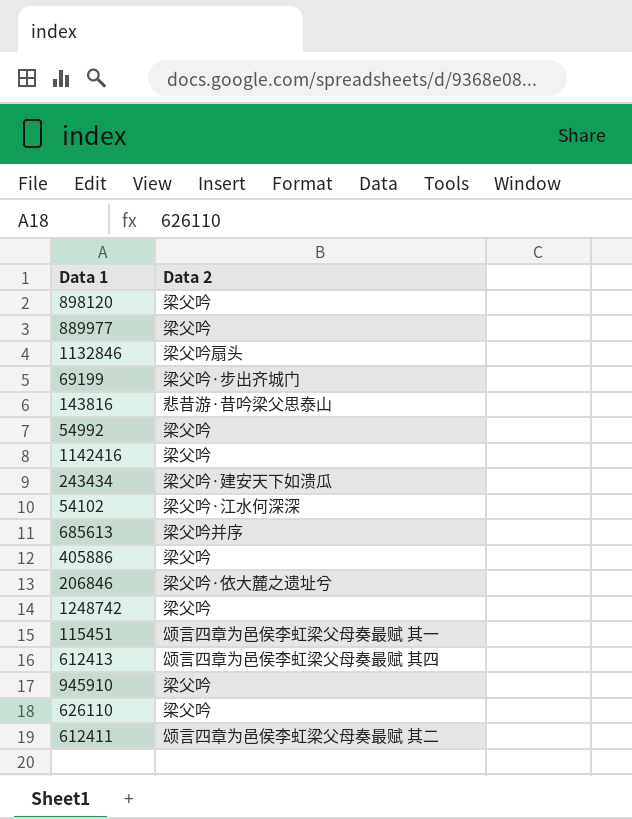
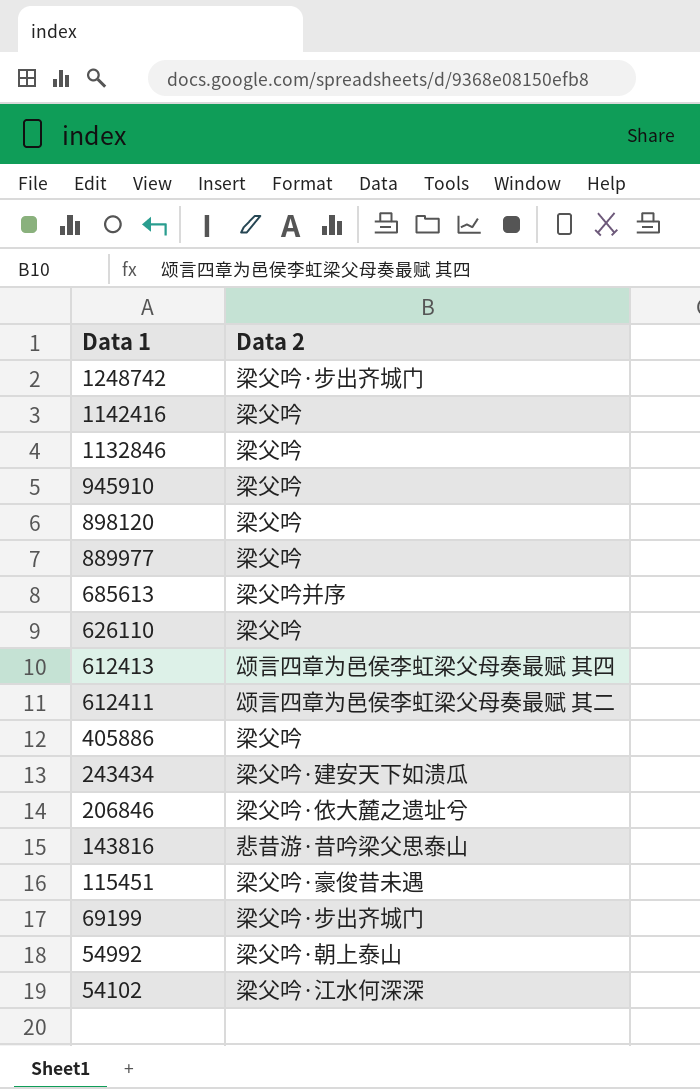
row order: none -> Data 1 descending
1248742 | Data 2: 梁父吟 -> 梁父吟·步出齐城门
1132846 | Data 2: 梁父吟扇头 -> 梁父吟
115451 | Data 2: 颂言四章为邑侯李虹梁父母奏最赋 其一 -> 梁父吟·豪俊昔未遇
54992 | Data 2: 梁父吟 -> 梁父吟·朝上泰山

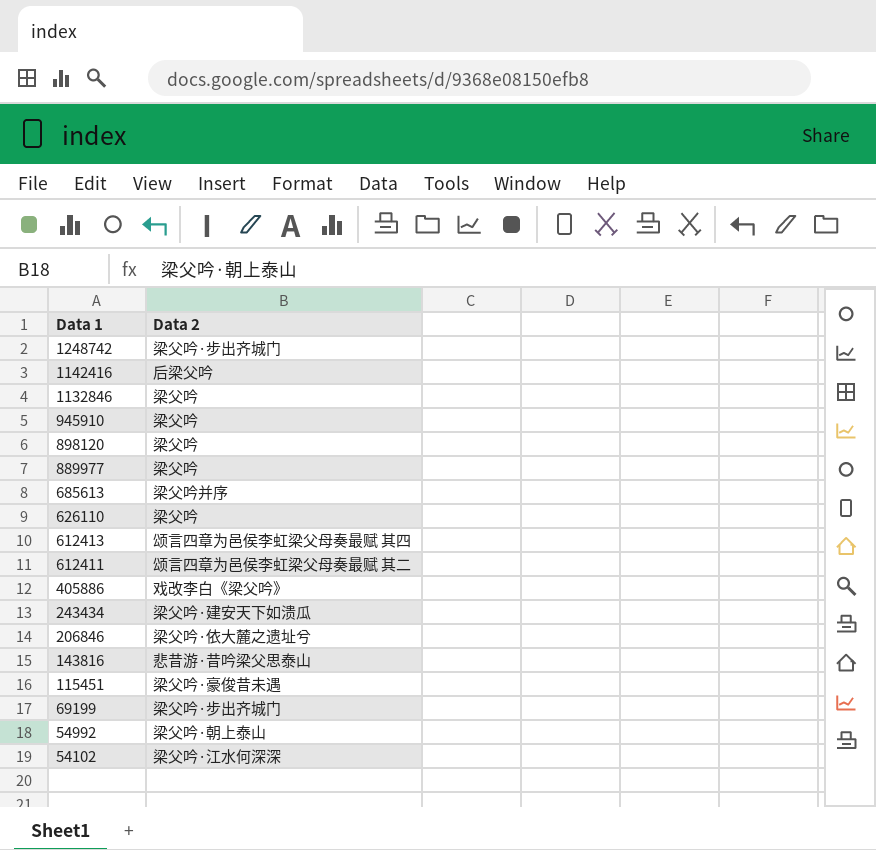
1142416 | Data 2: 梁父吟 -> 后梁父吟
405886 | Data 2: 梁父吟 -> 戏改李白《梁父吟》

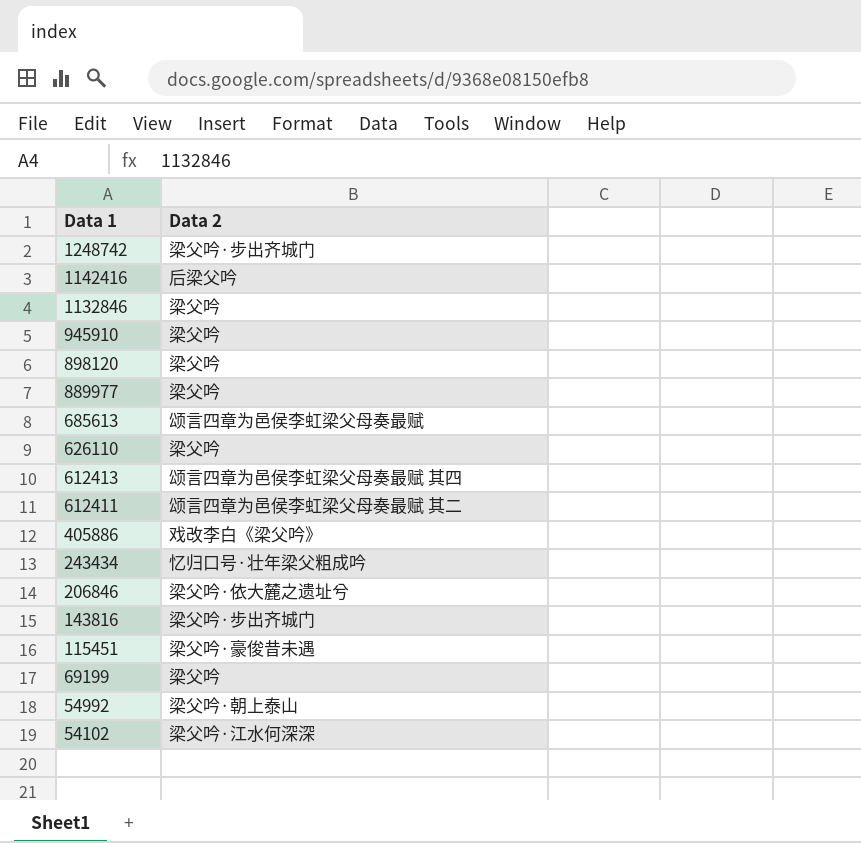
685613 | Data 2: 梁父吟并序 -> 颂言四章为邑侯李虹梁父母奏最赋
243434 | Data 2: 梁父吟·建安天下如溃瓜 -> 忆归口号·壮年梁父粗成吟
143816 | Data 2: 悲昔游·昔吟梁父思泰山 -> 梁父吟·步出齐城门
69199 | Data 2: 梁父吟·步出齐城门 -> 梁父吟

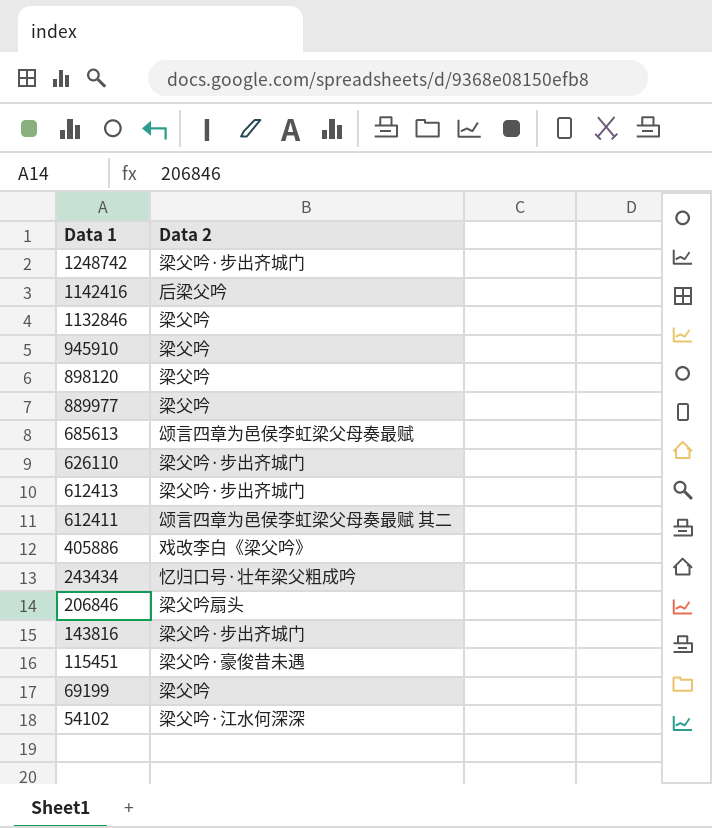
row 54992: 梁父吟·朝上泰山 -> none
626110 | Data 2: 梁父吟 -> 梁父吟·步出齐城门
612413 | Data 2: 颂言四章为邑侯李虹梁父母奏最赋 其四 -> 梁父吟·步出齐城门
206846 | Data 2: 梁父吟·依大麓之遗址兮 -> 梁父吟扇头

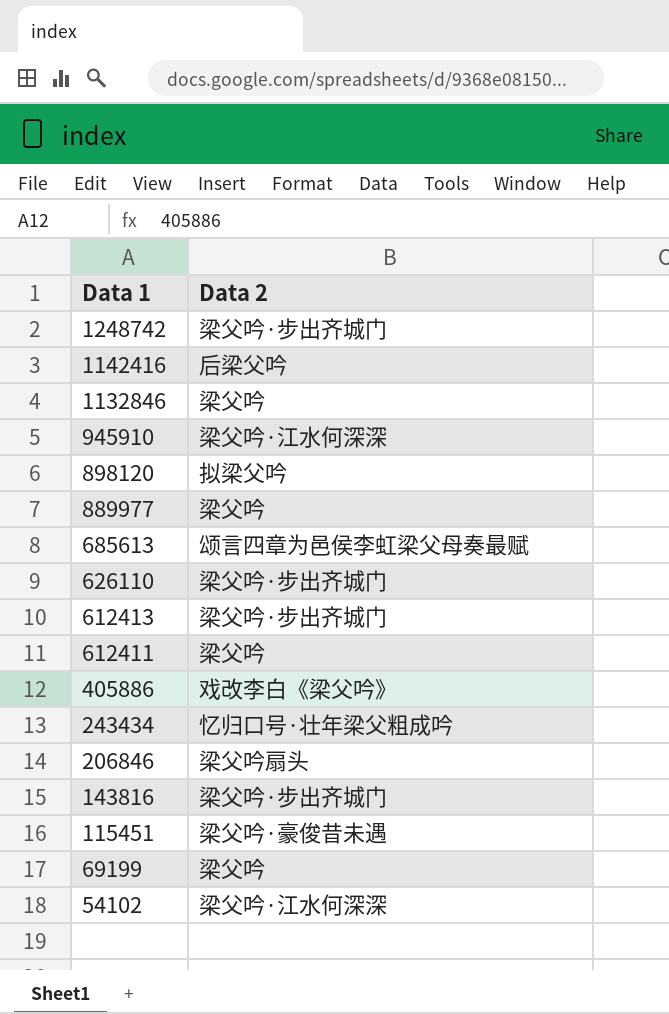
945910 | Data 2: 梁父吟 -> 梁父吟·江水何深深
898120 | Data 2: 梁父吟 -> 拟梁父吟
612411 | Data 2: 颂言四章为邑侯李虹梁父母奏最赋 其二 -> 梁父吟

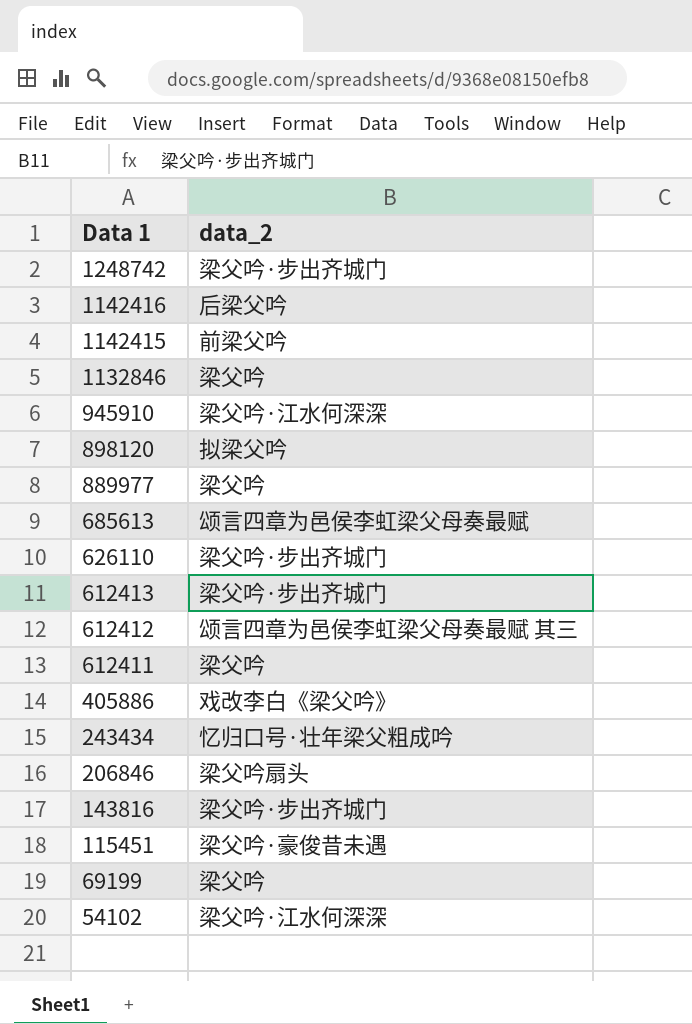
column name: Data 2 -> data_2
row 1142415: none -> 前梁父吟
row 612412: none -> 颂言四章为邑侯李虹梁父母奏最赋 其三

